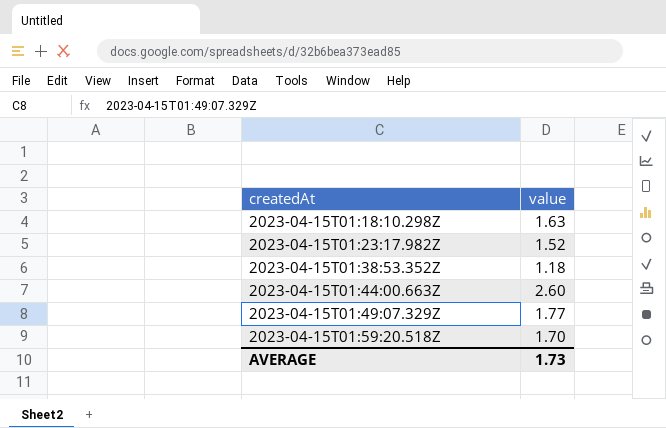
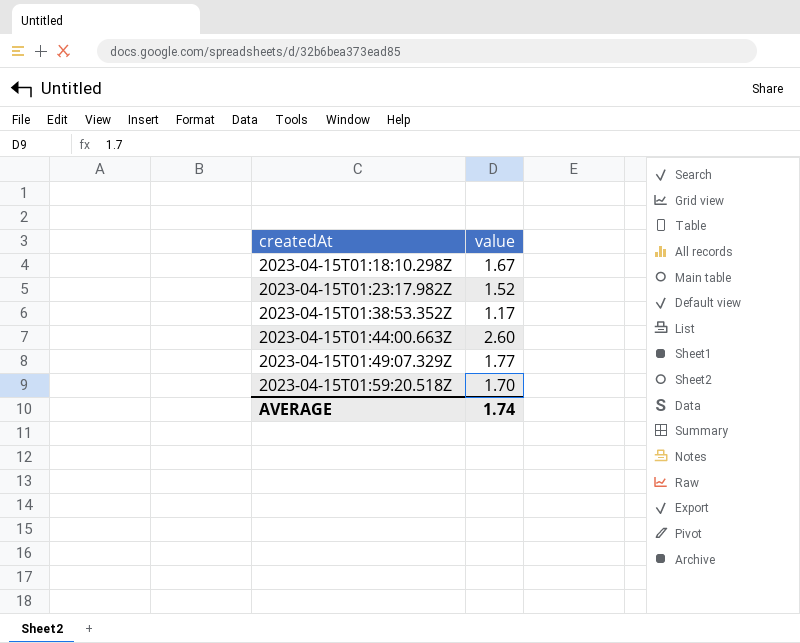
2023-04-15T01:18:10.298Z | value: 1.63 -> 1.67
2023-04-15T01:38:53.352Z | value: 1.18 -> 1.17
AVERAGE | value: 1.73 -> 1.74

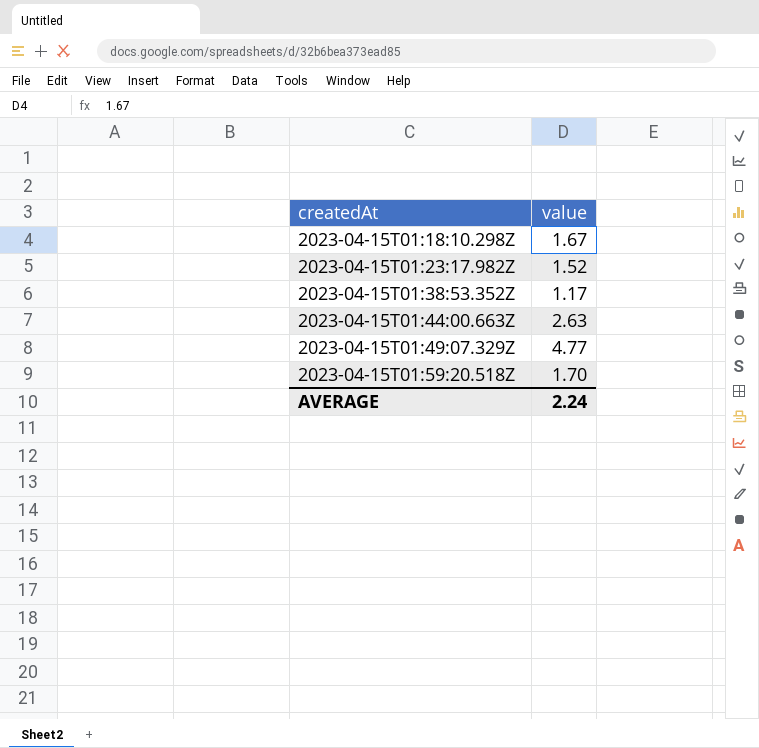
2023-04-15T01:44:00.663Z | value: 2.60 -> 2.63
2023-04-15T01:49:07.329Z | value: 1.77 -> 4.77
AVERAGE | value: 1.74 -> 2.24

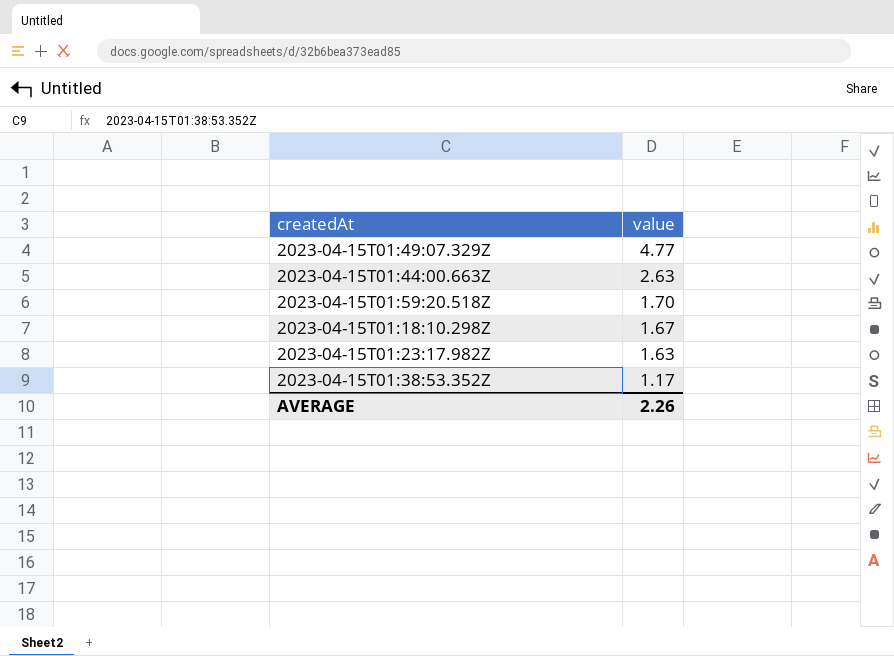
row order: createdAt ascending -> value descending
2023-04-15T01:23:17.982Z | value: 1.52 -> 1.63
AVERAGE | value: 2.24 -> 2.26

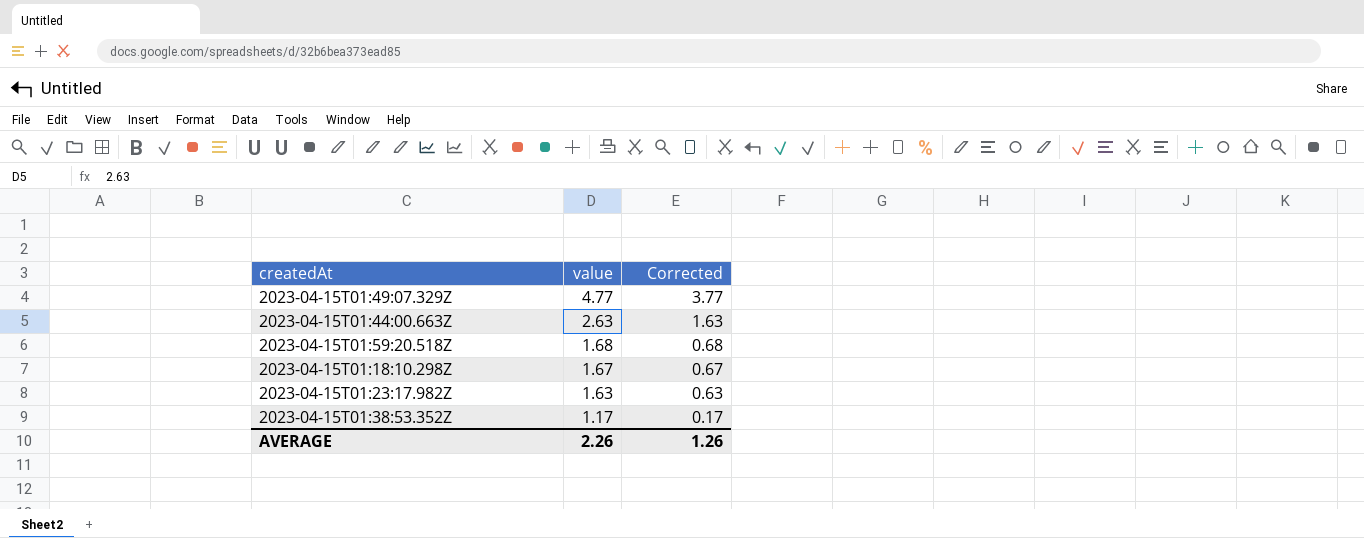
column Corrected | formula: none -> [value] - 1
2023-04-15T01:59:20.518Z | value: 1.70 -> 1.68

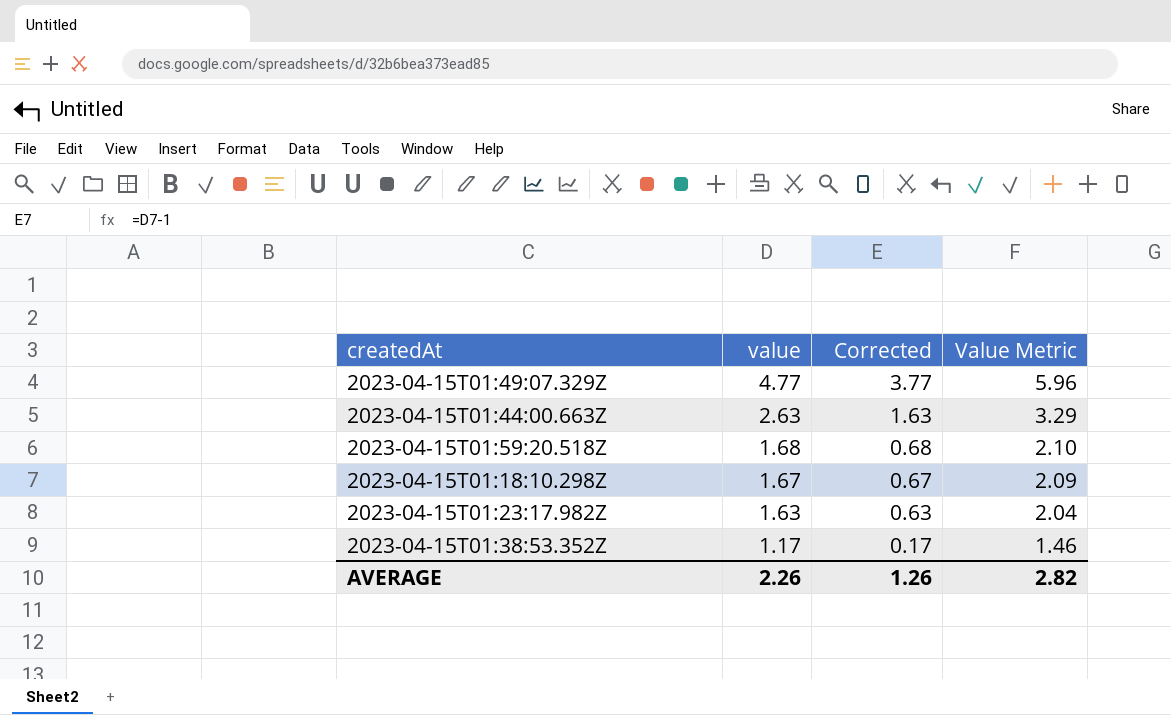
column Value Metric | formula: none -> [value] * 1.25

